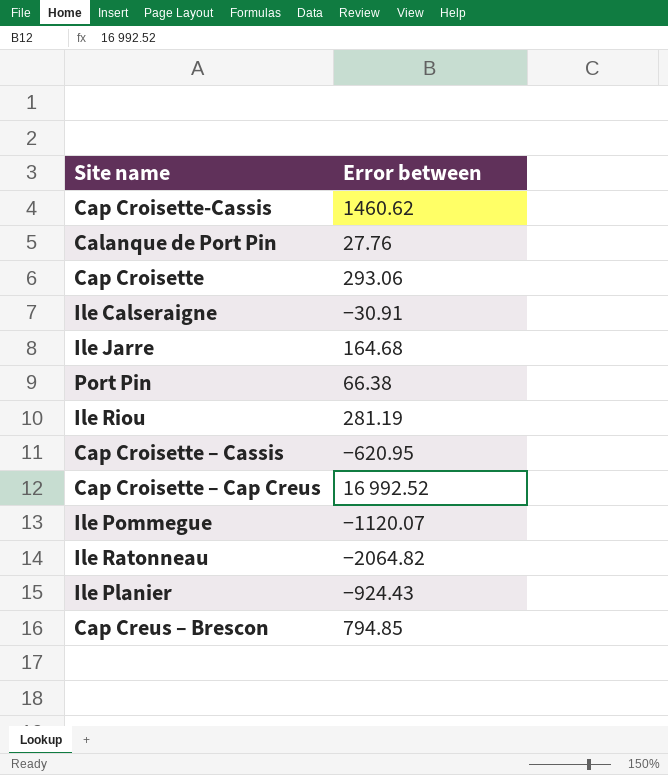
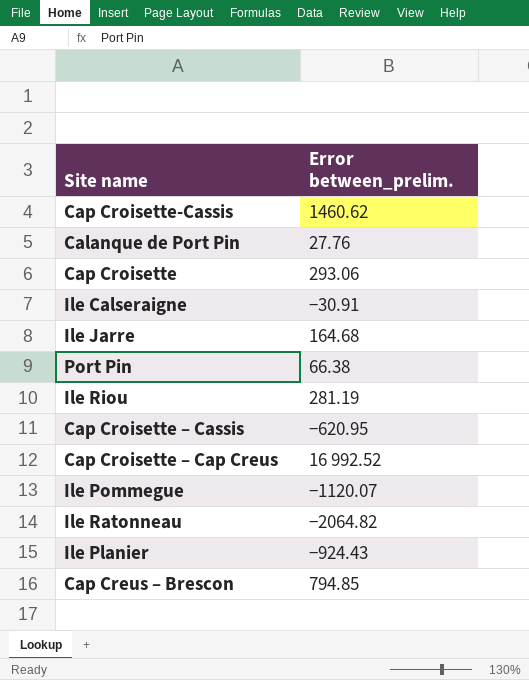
column name: Error between -> Error between_prelim.

